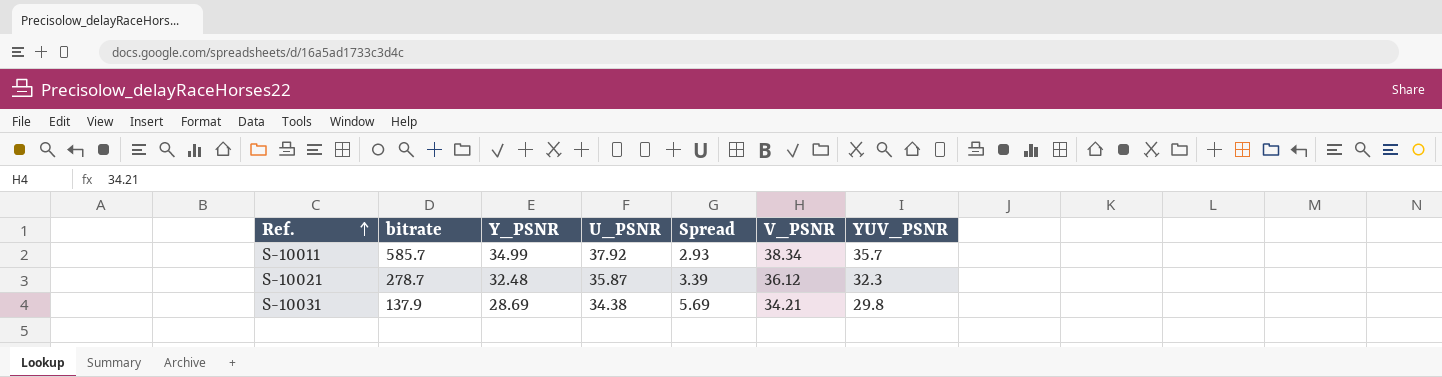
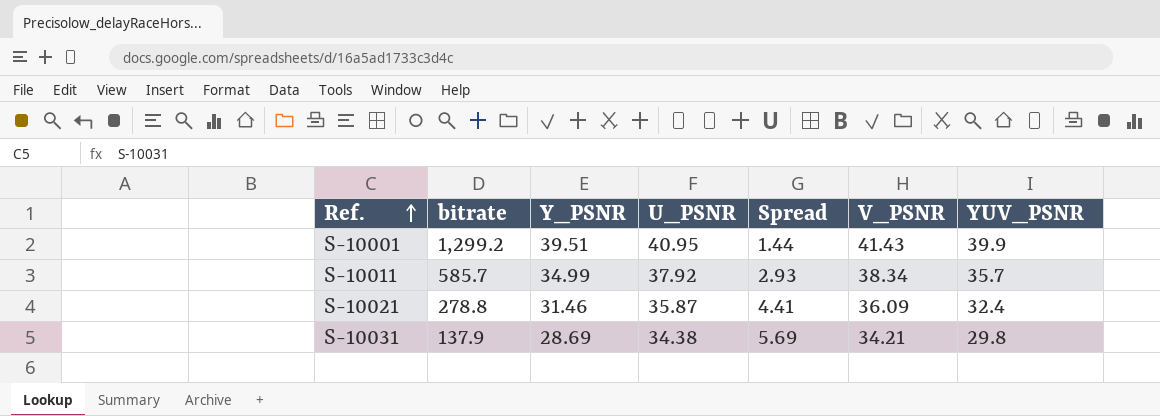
row S-10001: none -> 1,299.2 | 39.51 | 40.95 | 1.44 | 41.43 | 39.9
S-10021 | bitrate: 278.7 -> 278.8
S-10021 | Y_PSNR: 32.48 -> 31.46
S-10021 | Spread: 3.39 -> 4.41
S-10021 | V_PSNR: 36.12 -> 36.09
S-10021 | YUV_PSNR: 32.3 -> 32.4

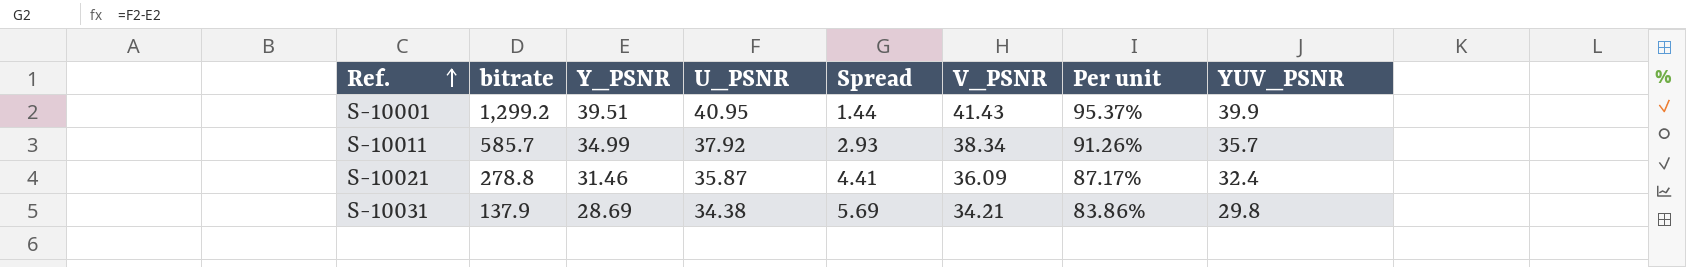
column Per unit | formula: none -> [Y_PSNR] / [V_PSNR]

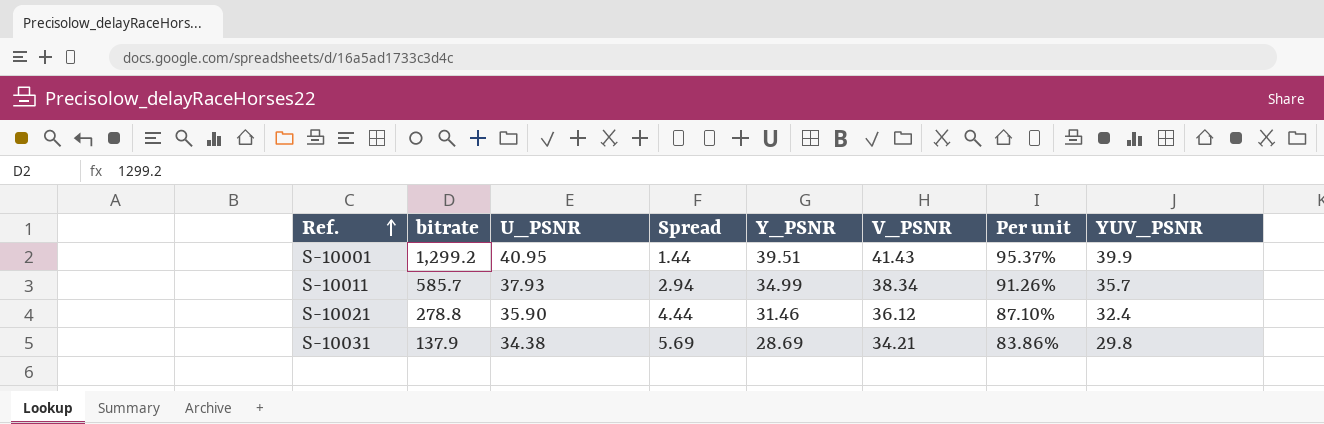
column Y_PSNR | position: 3 -> 5
S-10011 | U_PSNR: 37.92 -> 37.93
S-10011 | Spread: 2.93 -> 2.94
S-10021 | U_PSNR: 35.87 -> 35.90
S-10021 | Spread: 4.41 -> 4.44
S-10021 | V_PSNR: 36.09 -> 36.12
S-10021 | Per unit: 87.17% -> 87.10%

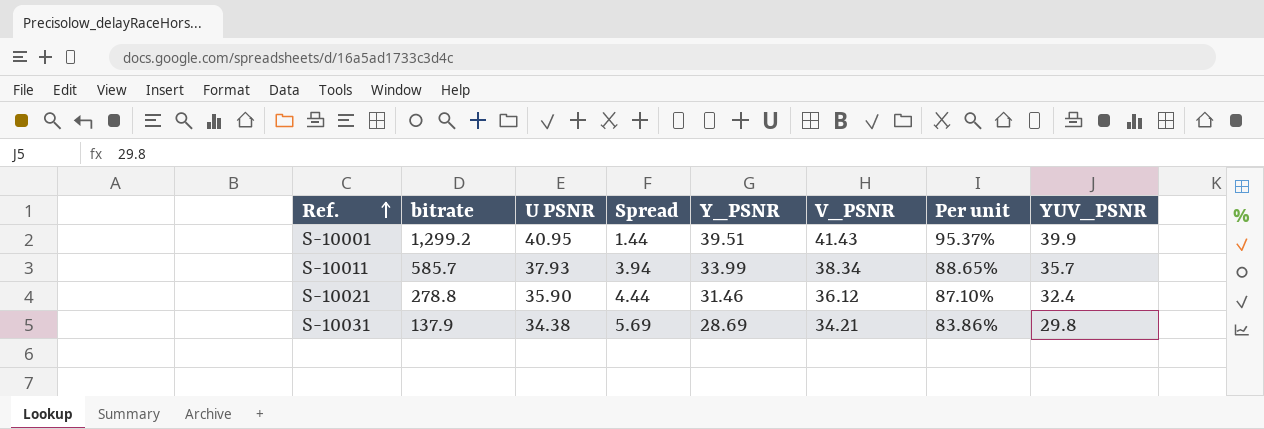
column name: U_PSNR -> U PSNR
S-10011 | Spread: 2.94 -> 3.94
S-10011 | Y_PSNR: 34.99 -> 33.99
S-10011 | Per unit: 91.26% -> 88.65%

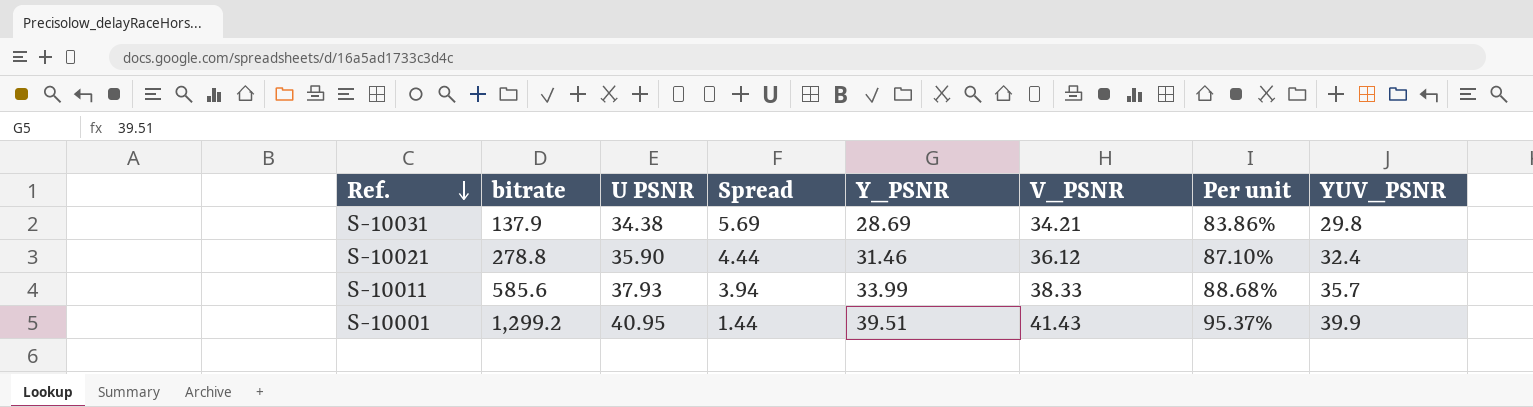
row order: Ref. ascending -> Ref. descending
S-10011 | bitrate: 585.7 -> 585.6
S-10011 | V_PSNR: 38.34 -> 38.33
S-10011 | Per unit: 88.65% -> 88.68%

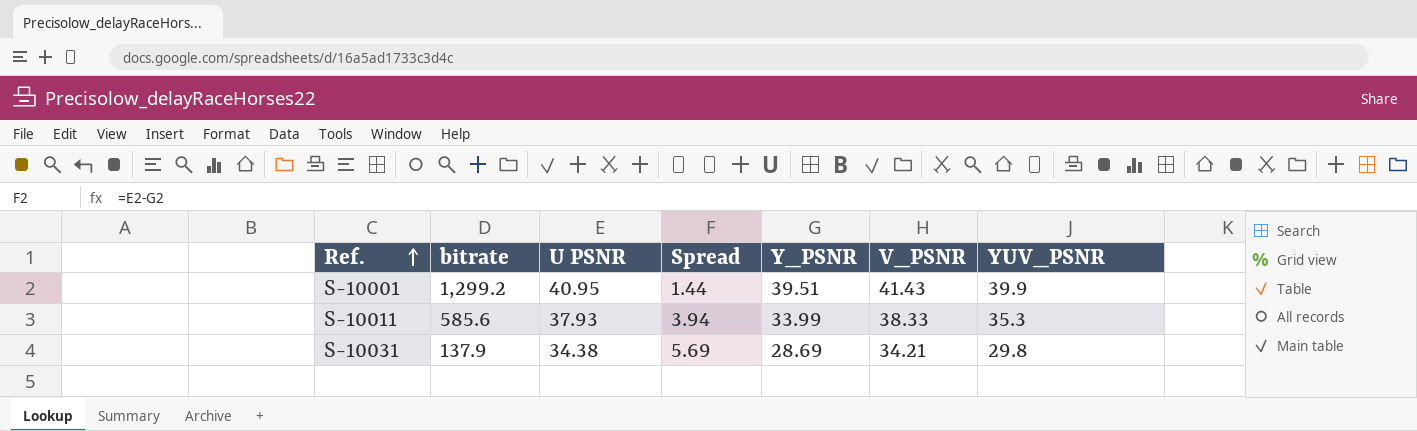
row order: Ref. descending -> Ref. ascending
column Per unit | formula: [Y_PSNR] / [V_PSNR] -> none
row S-10021: 278.8 | 35.90 | 4.44 | 31.46 | 36.12 | 87.10% | 32.4 -> none
S-10011 | YUV_PSNR: 35.7 -> 35.3

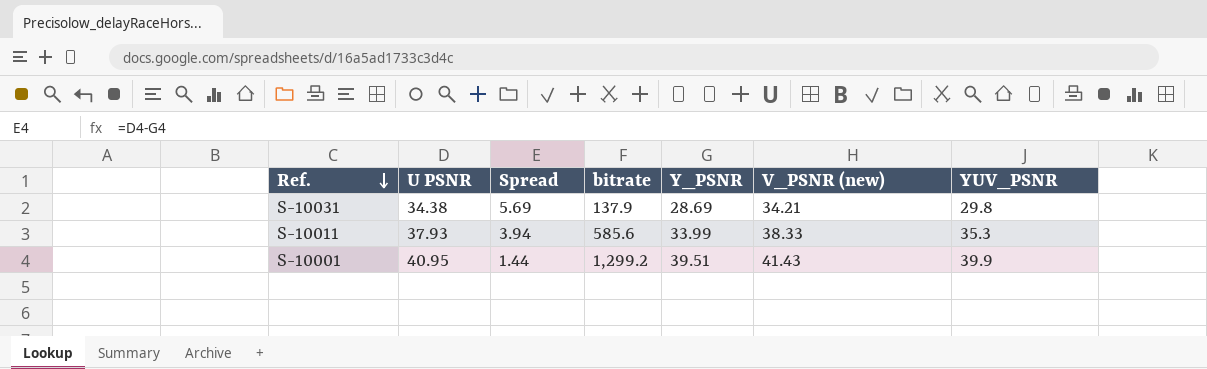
row order: Ref. ascending -> Ref. descending
column bitrate | position: 2 -> 4
column name: V_PSNR -> V_PSNR (new)

